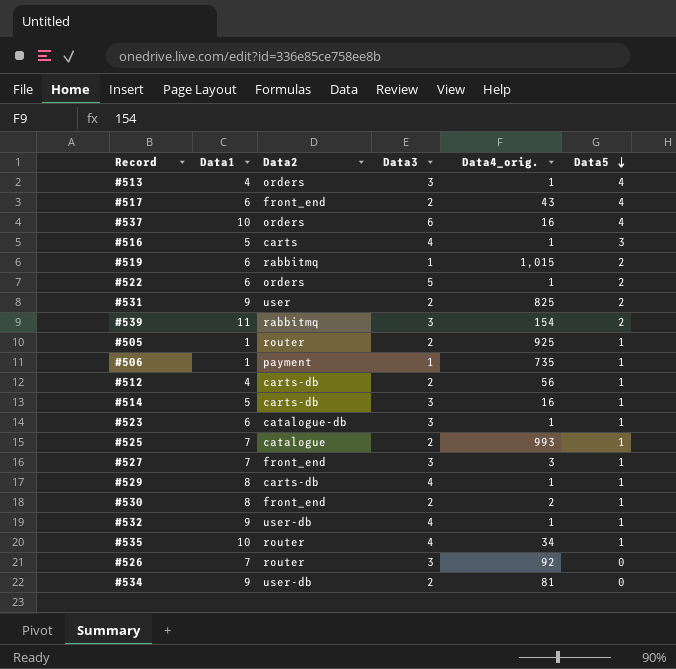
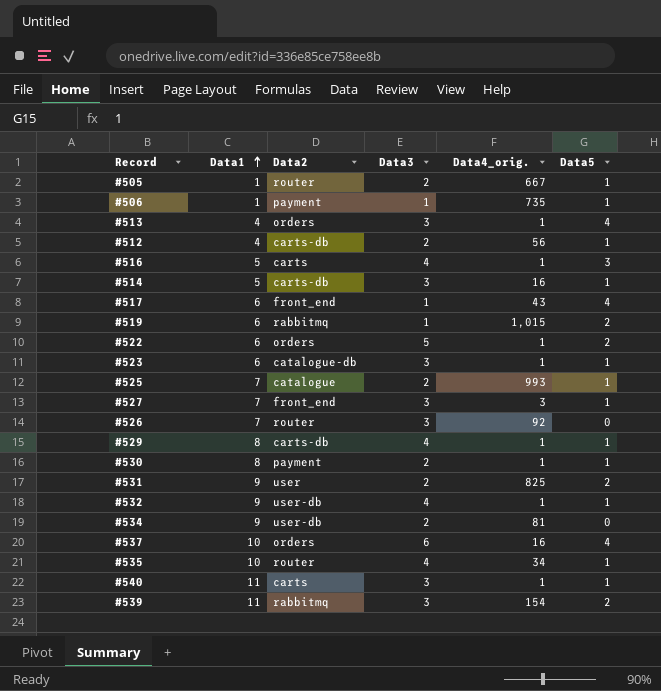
row order: Data5 descending -> Data1 ascending
#505 | Data4_orig.: 925 -> 667
#517 | Data3: 2 -> 1
#530 | Data2: front_end -> payment
#530 | Data4_orig.: 2 -> 1
row #540: none -> 11 | carts | 3 | 1 | 1

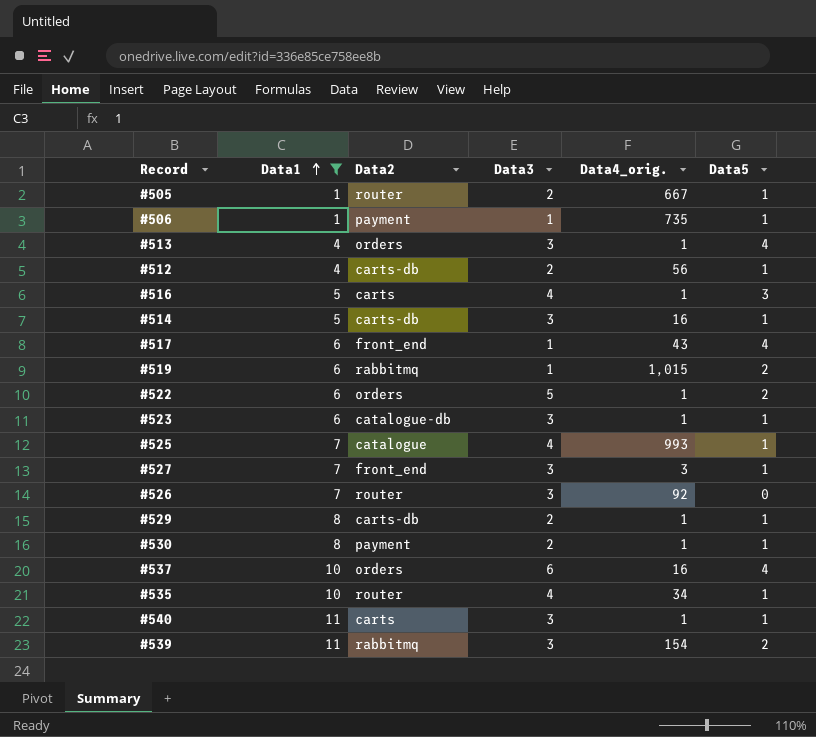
filter: none -> Data1 != 9
#525 | Data3: 2 -> 4
#529 | Data3: 4 -> 2

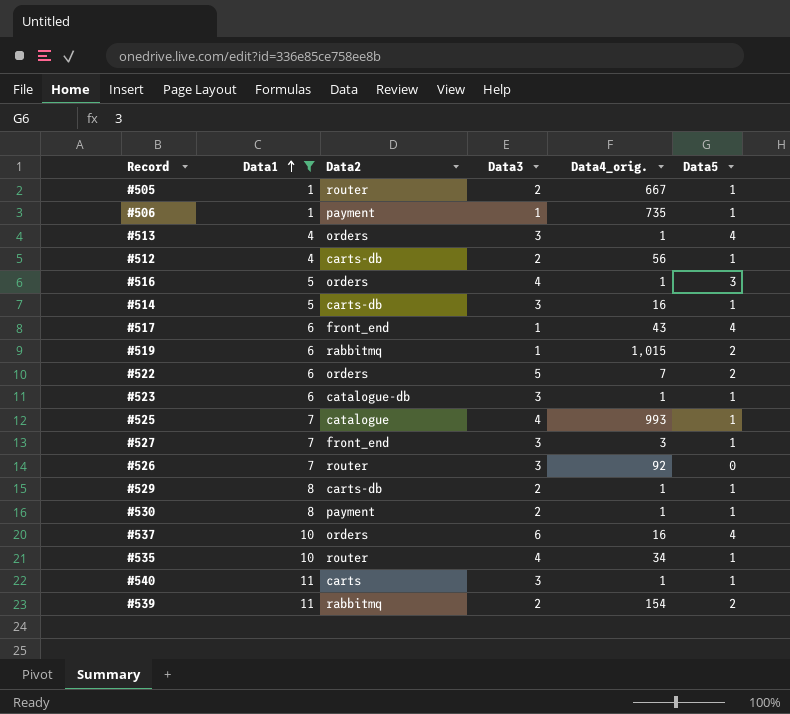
#516 | Data2: carts -> orders
#522 | Data4_orig.: 1 -> 7
#539 | Data3: 3 -> 2

